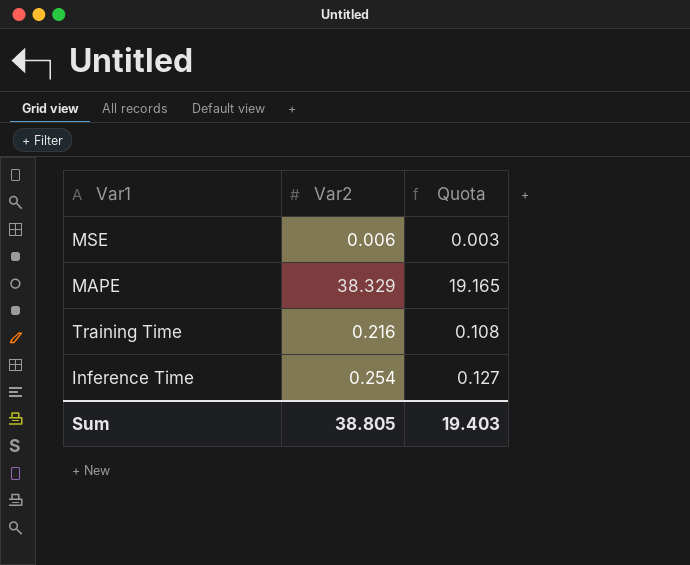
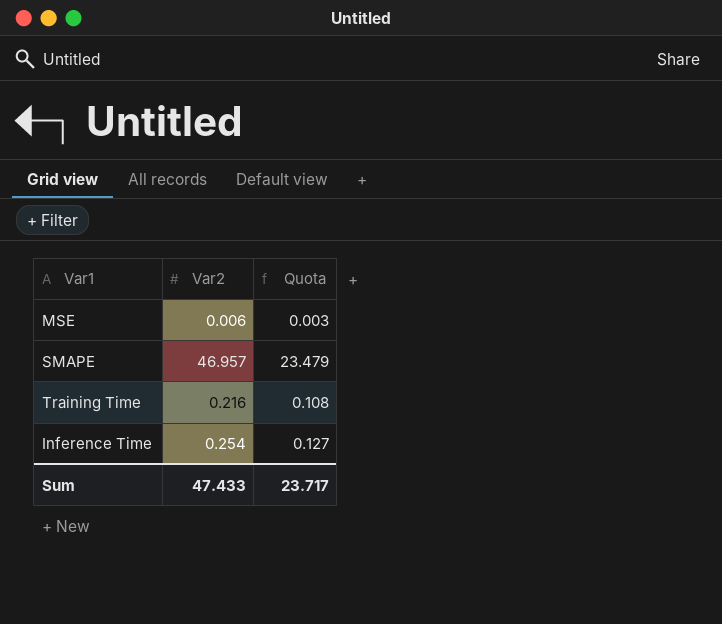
row MAPE: 38.329 | 19.165 -> none
row SMAPE: none -> 46.957 | 23.479
Sum | Var2: 38.805 -> 47.433
Sum | Quota: 19.403 -> 23.717

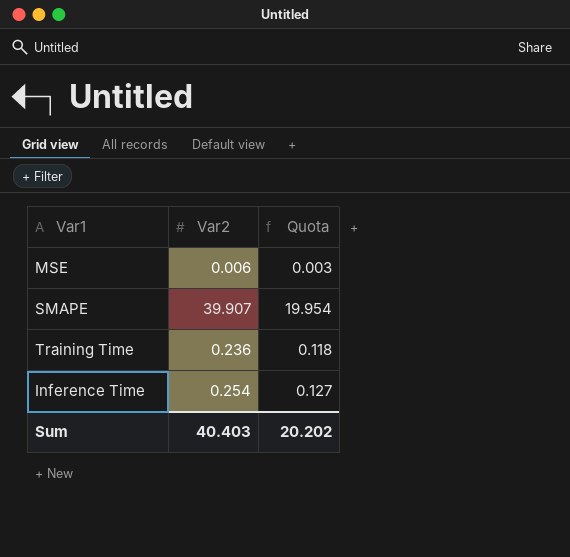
SMAPE | Var2: 46.957 -> 39.907
SMAPE | Quota: 23.479 -> 19.954
Training Time | Var2: 0.216 -> 0.236
Training Time | Quota: 0.108 -> 0.118
Sum | Var2: 47.433 -> 40.403
Sum | Quota: 23.717 -> 20.202

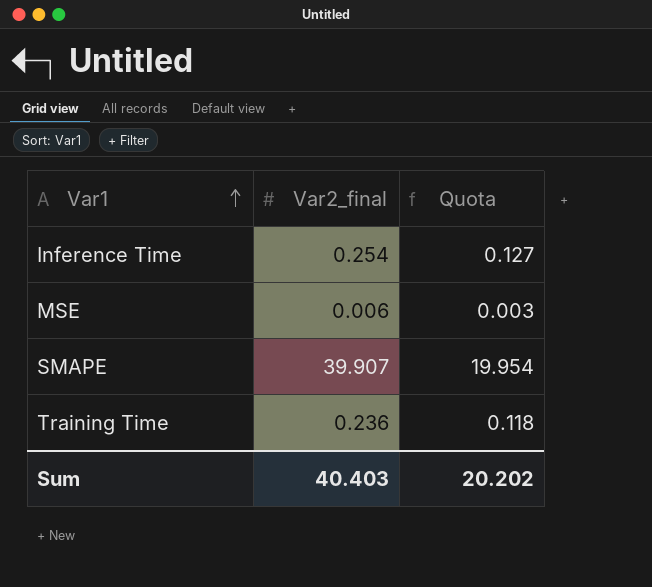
row order: none -> Var1 ascending
column name: Var2 -> Var2_final

